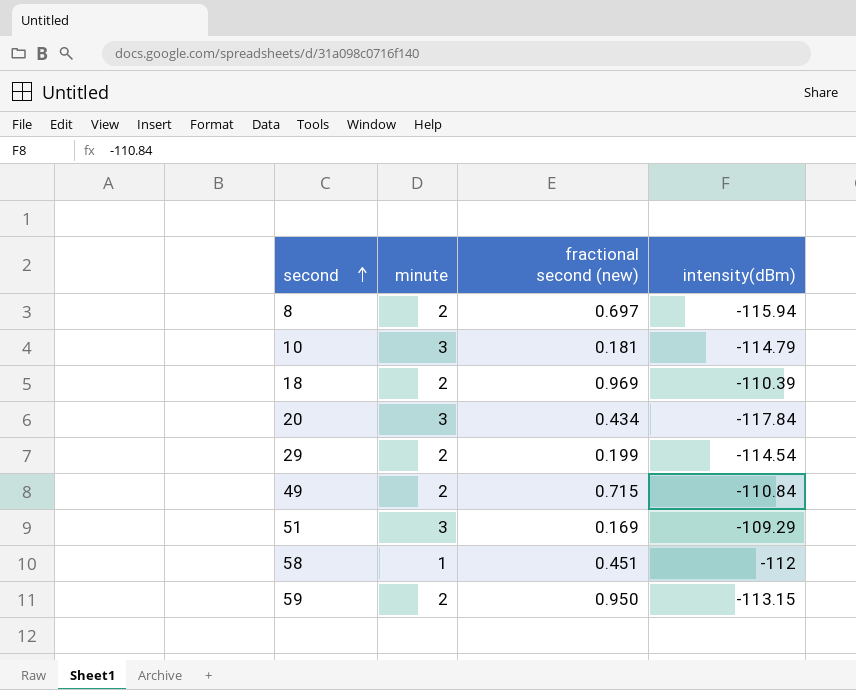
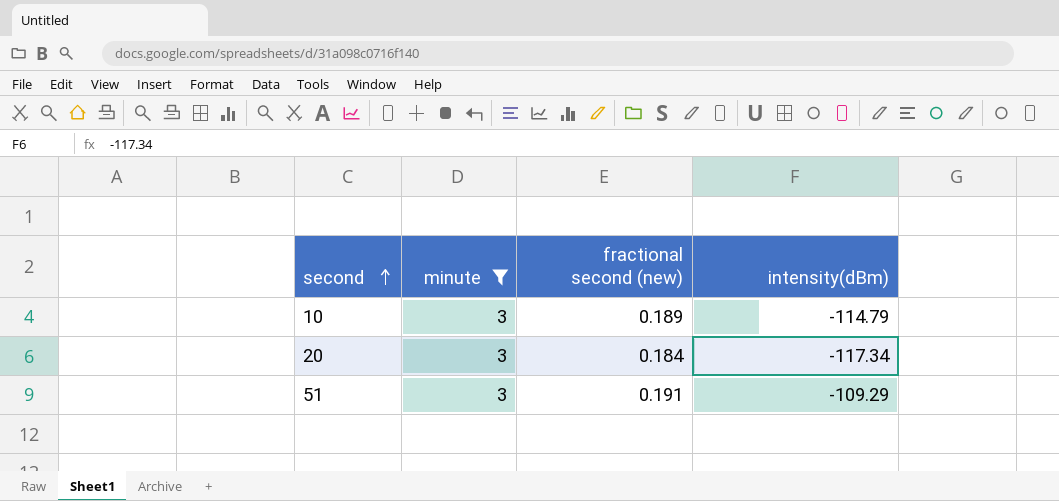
filter: none -> minute = 3
10 | fractional second (new): 0.181 -> 0.189
20 | fractional second (new): 0.434 -> 0.184
20 | intensity(dBm): -117.84 -> -117.34
51 | fractional second (new): 0.169 -> 0.191

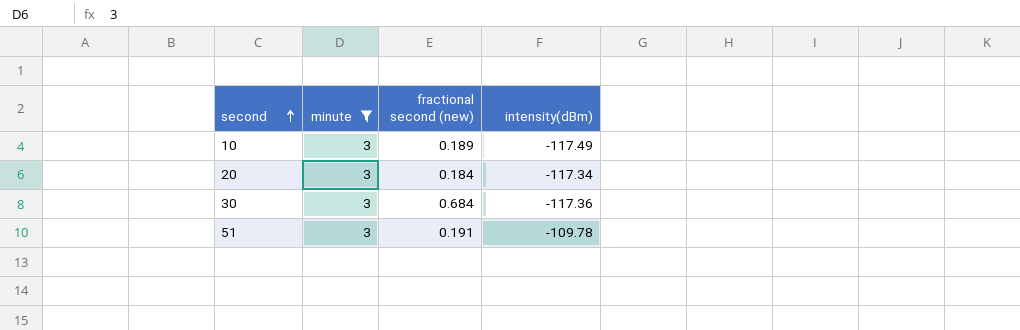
10 | intensity(dBm): -114.79 -> -117.49
row 30: none -> 3 | 0.684 | -117.36
51 | intensity(dBm): -109.29 -> -109.78

